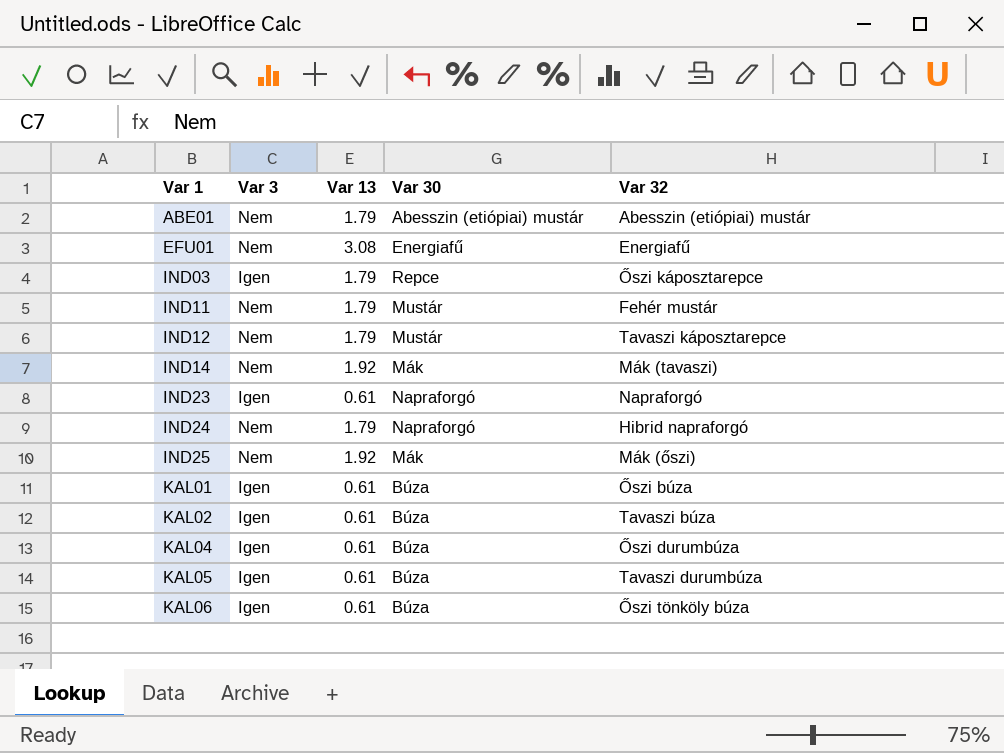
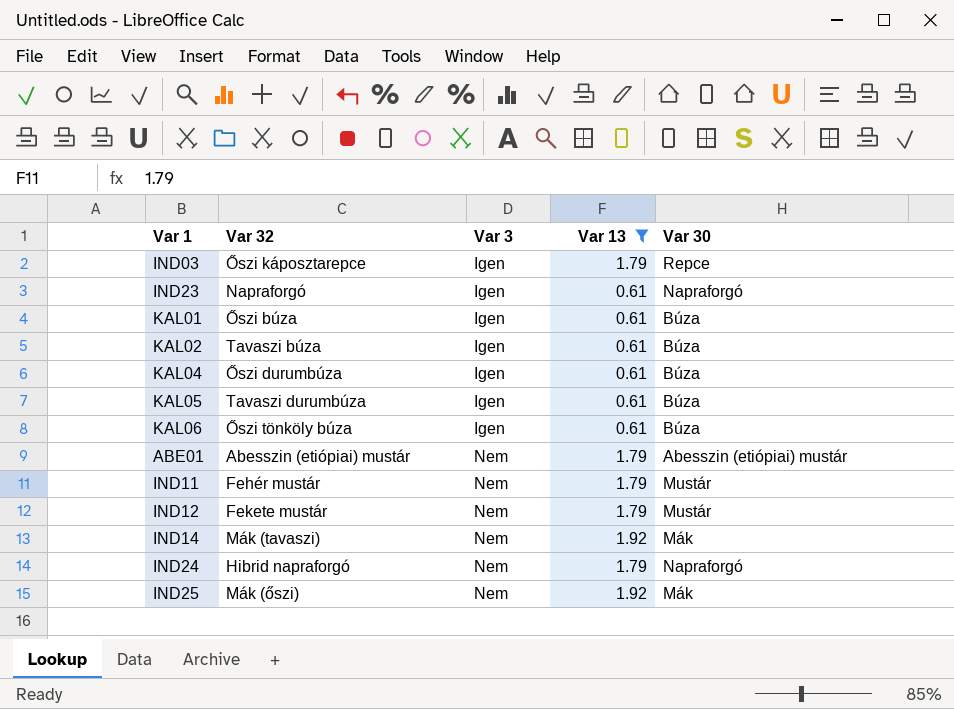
filter: none -> Var 13 != 3.08
row order: Var 1 ascending -> Var 3 ascending
column Var 32 | position: 5 -> 2
IND12 | Var 32: Tavaszi káposztarepce -> Fekete mustár

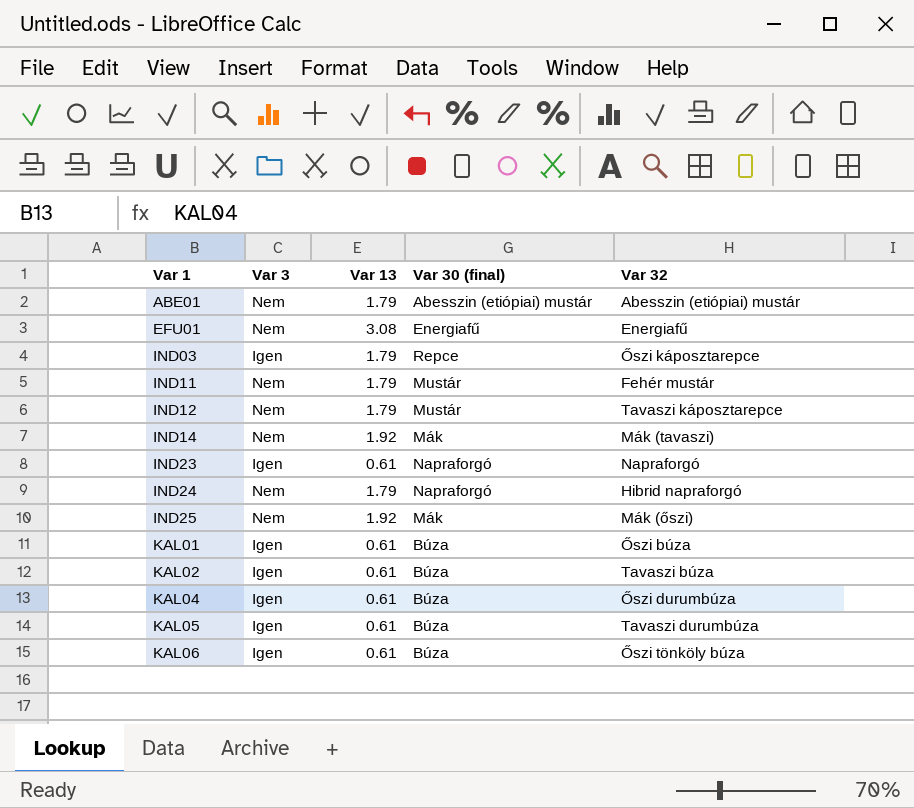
filter: Var 13 != 3.08 -> none
row order: Var 3 ascending -> Var 1 ascending
column name: Var 30 -> Var 30 (final)
column Var 32 | position: 2 -> 5
IND12 | Var 32: Fekete mustár -> Tavaszi káposztarepce

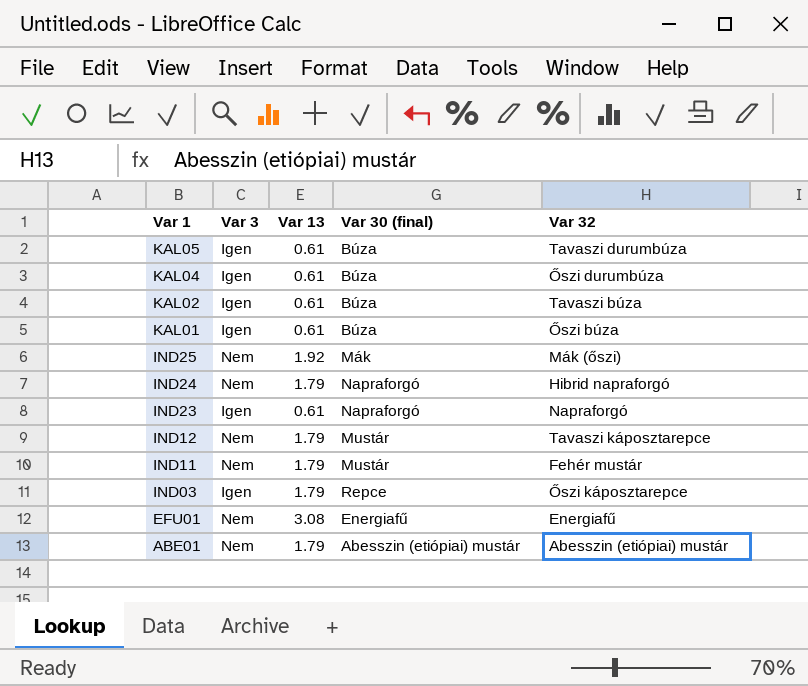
row order: Var 1 ascending -> Var 1 descending
row IND14: Nem | 1.92 | Mák | Mák (tavaszi) -> none
row KAL06: Igen | 0.61 | Búza | Őszi tönköly búza -> none

